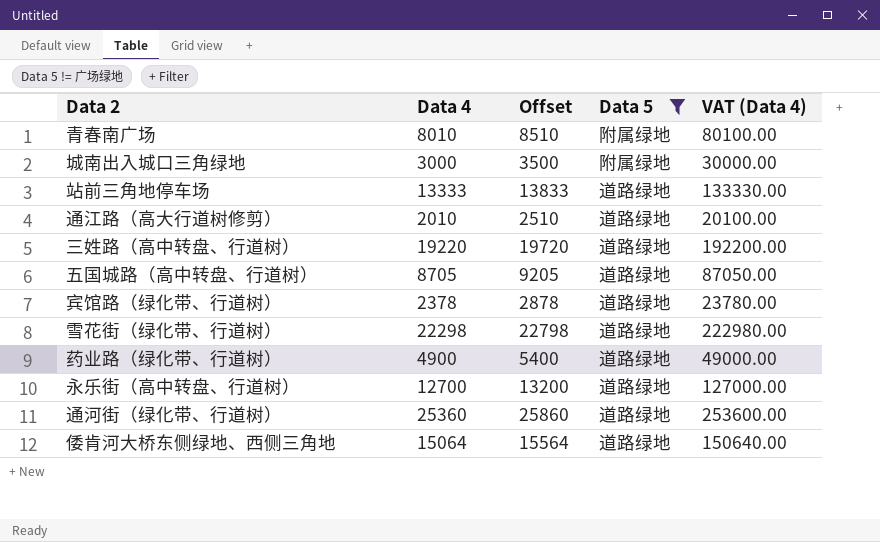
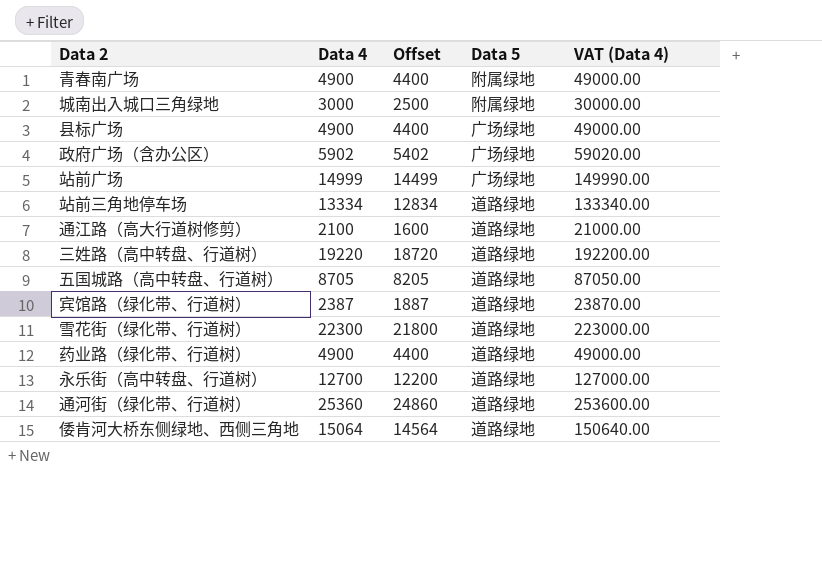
filter: Data 5 != 广场绿地 -> none
column Offset | formula: [Data 4] + 500 -> [Data 4] - 500
青春南广场 | Data 4: 8010 -> 4900
青春南广场 | VAT (Data 4): 80100.00 -> 49000.00
站前三角地停车场 | Data 4: 13333 -> 13334
站前三角地停车场 | VAT (Data 4): 133330.00 -> 133340.00
通江路（高大行道树修剪） | Data 4: 2010 -> 2100
通江路（高大行道树修剪） | VAT (Data 4): 20100.00 -> 21000.00
宾馆路（绿化带、行道树） | Data 4: 2378 -> 2387
宾馆路（绿化带、行道树） | VAT (Data 4): 23780.00 -> 23870.00
雪花街（绿化带、行道树） | Data 4: 22298 -> 22300
雪花街（绿化带、行道树） | VAT (Data 4): 222980.00 -> 223000.00

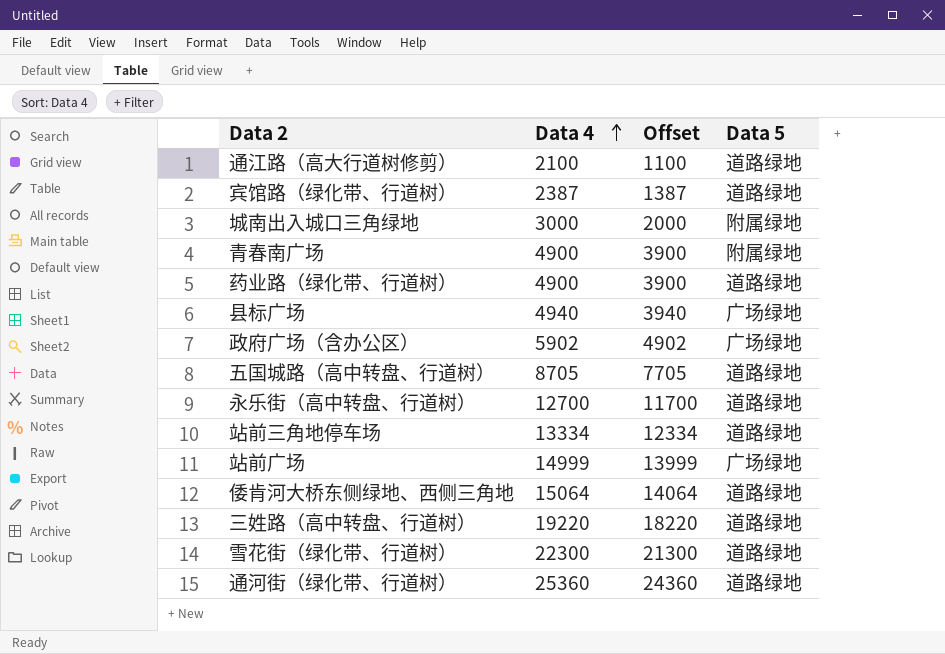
row order: none -> Data 4 ascending
column VAT (Data 4) | formula: [Data 4] * 10 -> none
column Offset | formula: [Data 4] - 500 -> [Data 4] - 1000
县标广场 | Data 4: 4900 -> 4940

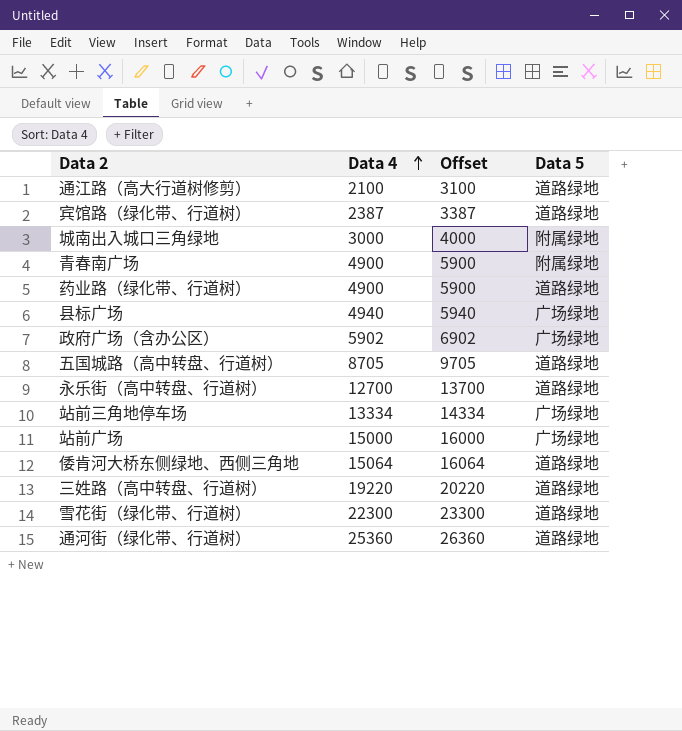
column Offset | formula: [Data 4] - 1000 -> [Data 4] + 1000
站前三角地停车场 | Data 5: 道路绿地 -> 广场绿地
站前广场 | Data 4: 14999 -> 15000

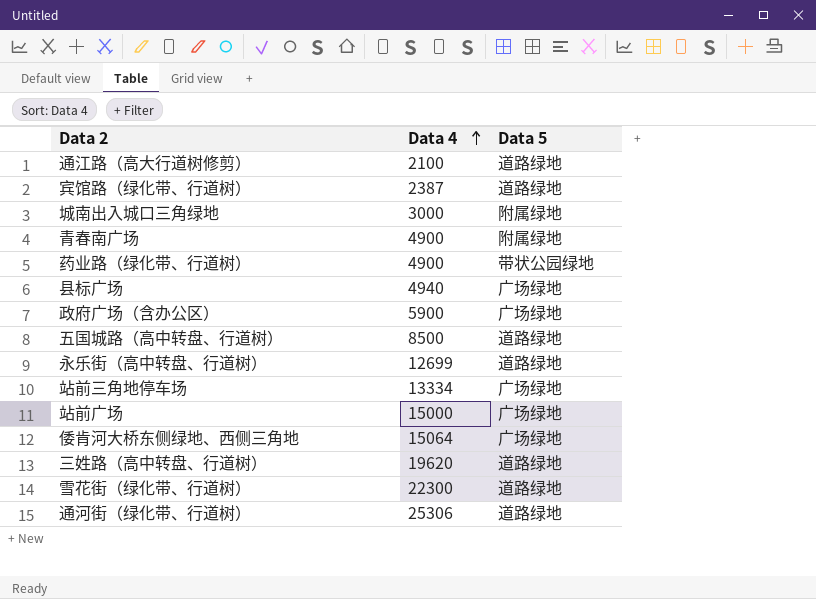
column Offset | formula: [Data 4] + 1000 -> none
药业路（绿化带、行道树） | Data 5: 道路绿地 -> 带状公园绿地
政府广场（含办公区） | Data 4: 5902 -> 5900
五国城路（高中转盘、行道树） | Data 4: 8705 -> 8500
永乐街（高中转盘、行道树） | Data 4: 12700 -> 12699
倭肯河大桥东侧绿地、西侧三角地 | Data 5: 道路绿地 -> 广场绿地
三姓路（高中转盘、行道树） | Data 4: 19220 -> 19620
通河街（绿化带、行道树） | Data 4: 25360 -> 25306

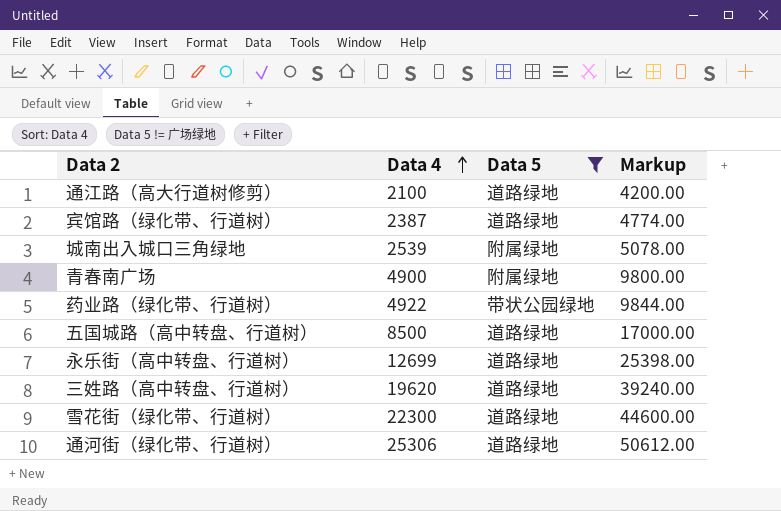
filter: none -> Data 5 != 广场绿地
column Markup | formula: none -> [Data 4] * 2
城南出入城口三角绿地 | Data 4: 3000 -> 2539
药业路（绿化带、行道树） | Data 4: 4900 -> 4922

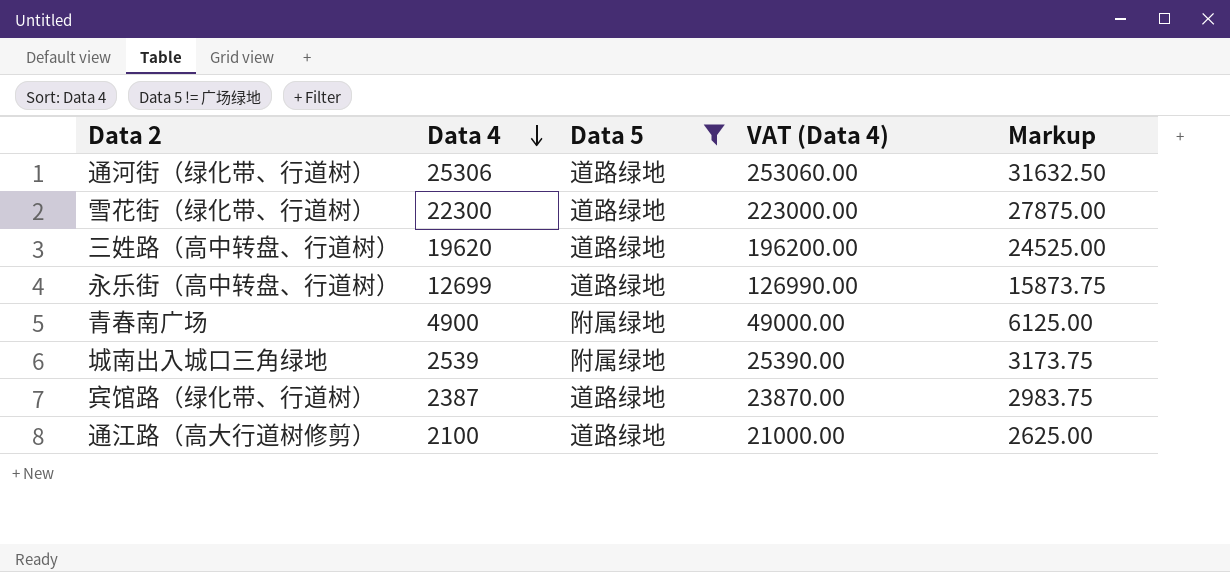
row order: Data 4 ascending -> Data 4 descending
column VAT (Data 4) | formula: none -> [Data 4] * 10
column Markup | formula: [Data 4] * 2 -> [Data 4] * 1.25
row 药业路（绿化带、行道树）: 4922 | 带状公园绿地 | 9844.00 -> none
row 五国城路（高中转盘、行道树）: 8500 | 道路绿地 | 17000.00 -> none

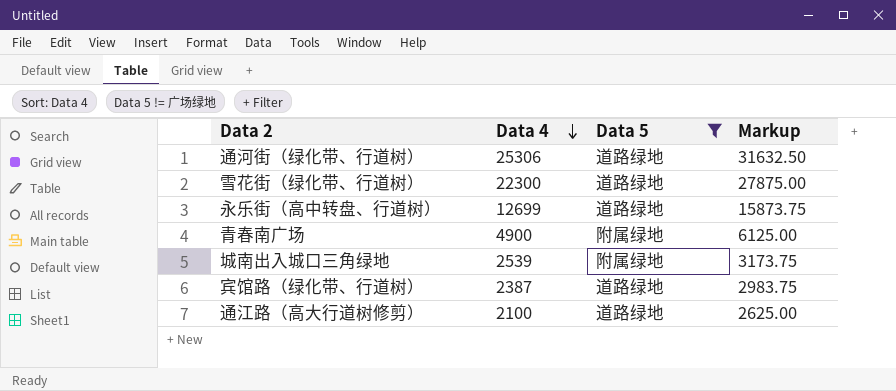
column VAT (Data 4) | formula: [Data 4] * 10 -> none
row 三姓路（高中转盘、行道树）: 19620 | 道路绿地 | 196200.00 | 24525.00 -> none

